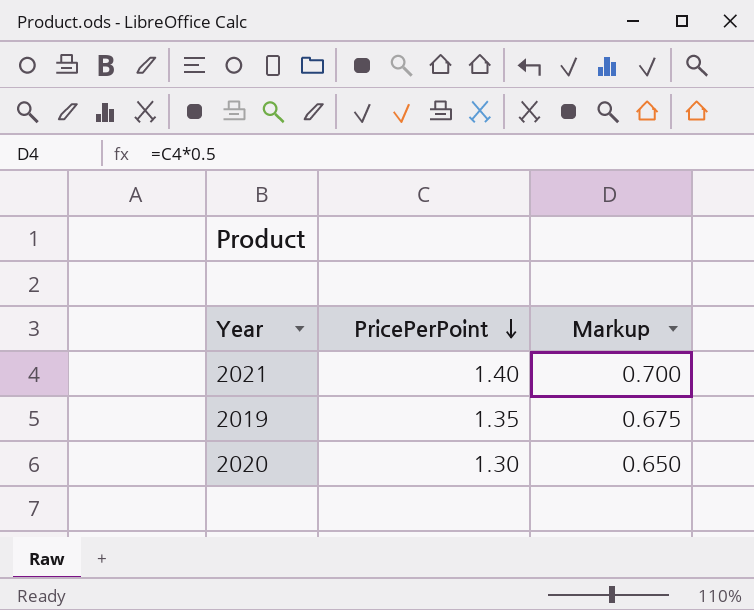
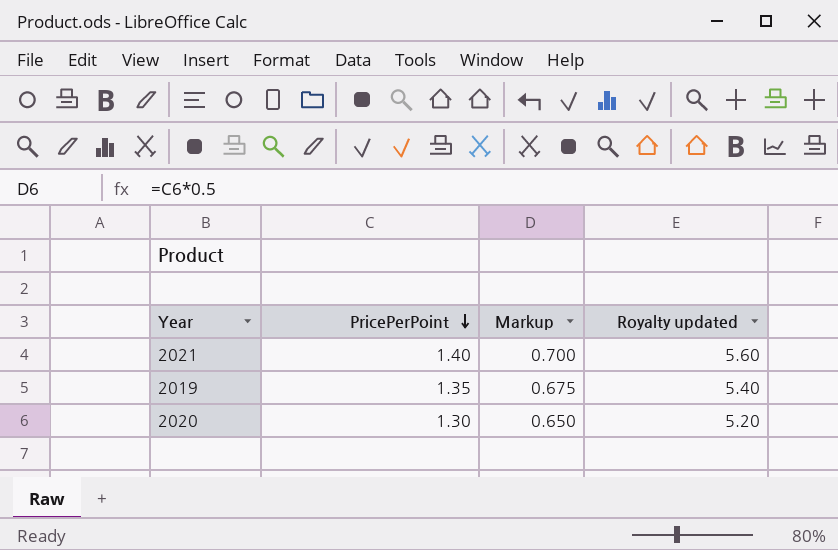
column Royalty updated | formula: none -> [PricePerPoint] * 4

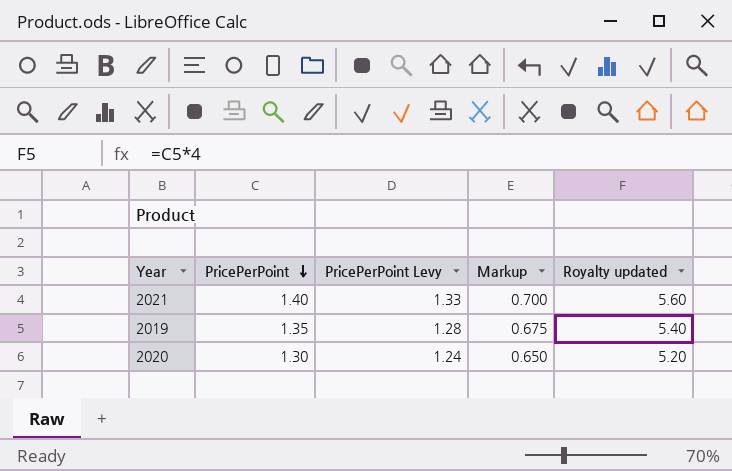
column PricePerPoint Levy | formula: none -> [PricePerPoint] * 0.95

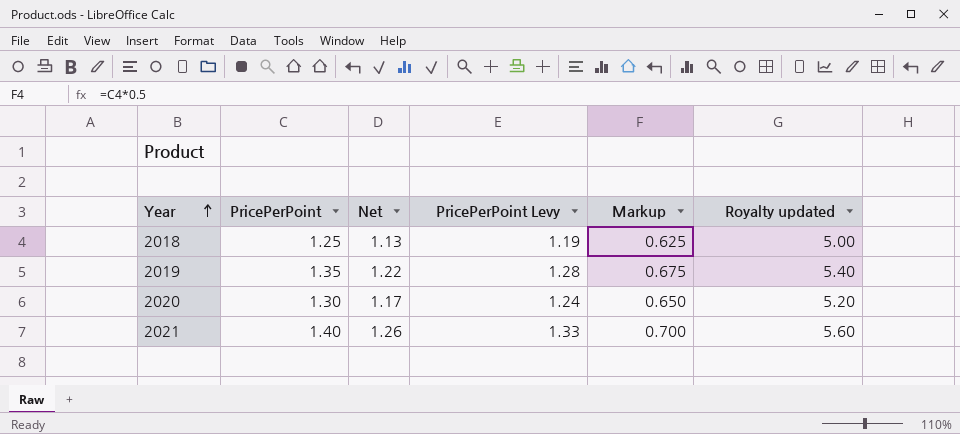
row order: PricePerPoint descending -> Year ascending
column Net | formula: none -> [PricePerPoint] * 0.9
row 2018: none -> 1.25 | 1.13 | 1.19 | 0.625 | 5.00

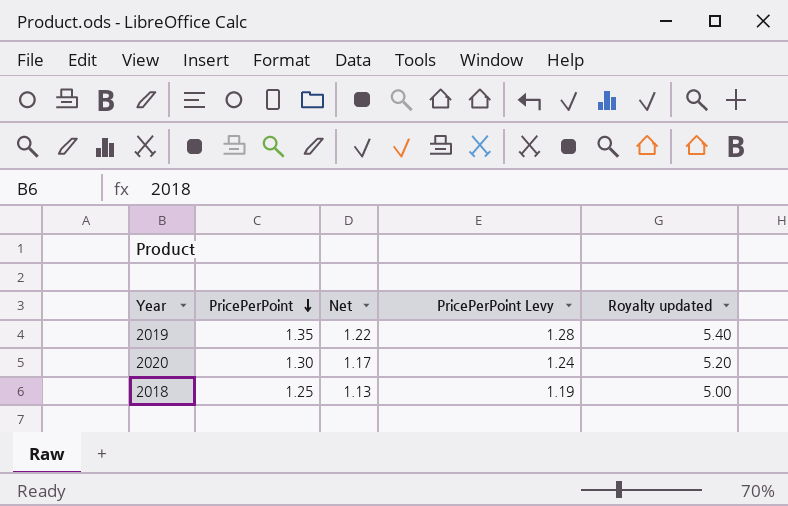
row order: Year ascending -> PricePerPoint descending
column Markup | formula: [PricePerPoint] * 0.5 -> none
row 2021: 1.40 | 1.26 | 1.33 | 0.700 | 5.60 -> none

